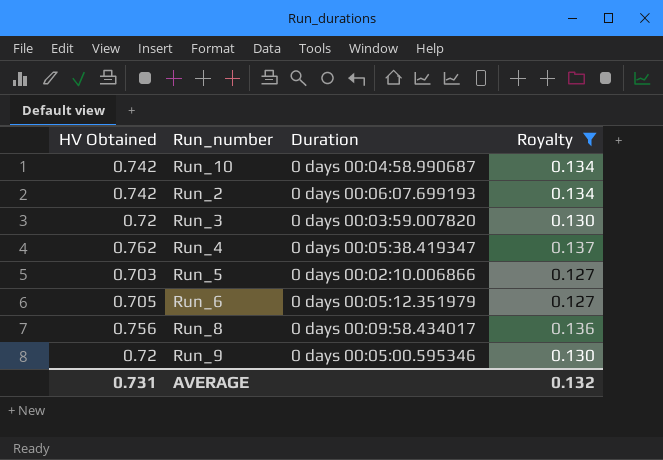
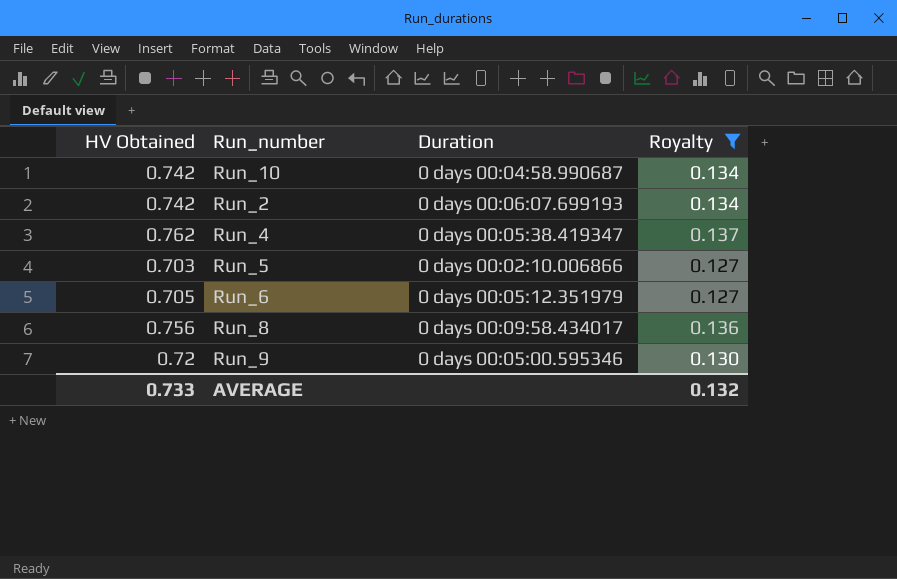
row Run_3: 0.72 | 0 days 00:03:59.007820 | 0.130 -> none
AVERAGE | HV Obtained: 0.731 -> 0.733

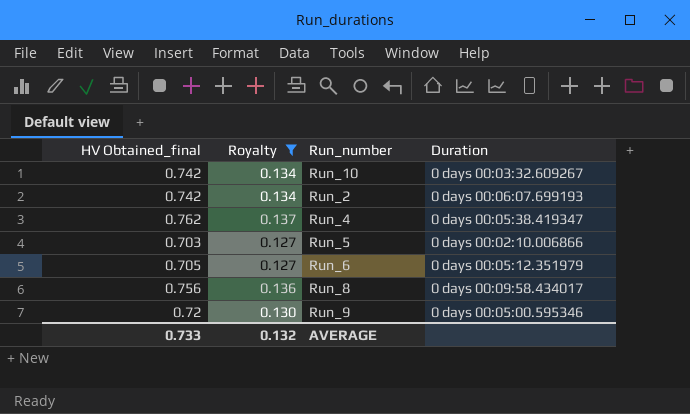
column name: HV Obtained -> HV Obtained_final
column Royalty | position: 4 -> 2
Run_10 | Duration: 0 days 00:04:58.990687 -> 0 days 00:03:32.609267

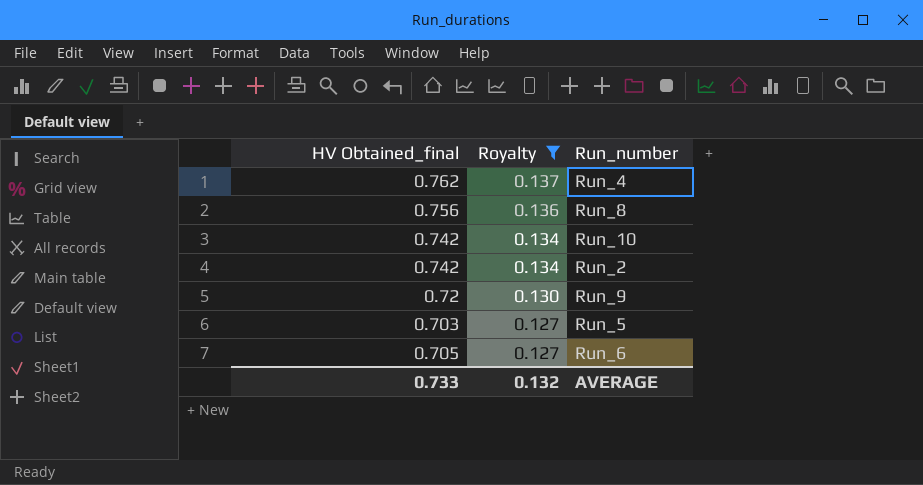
row order: none -> Royalty descending
column Duration | position: 4 -> none

